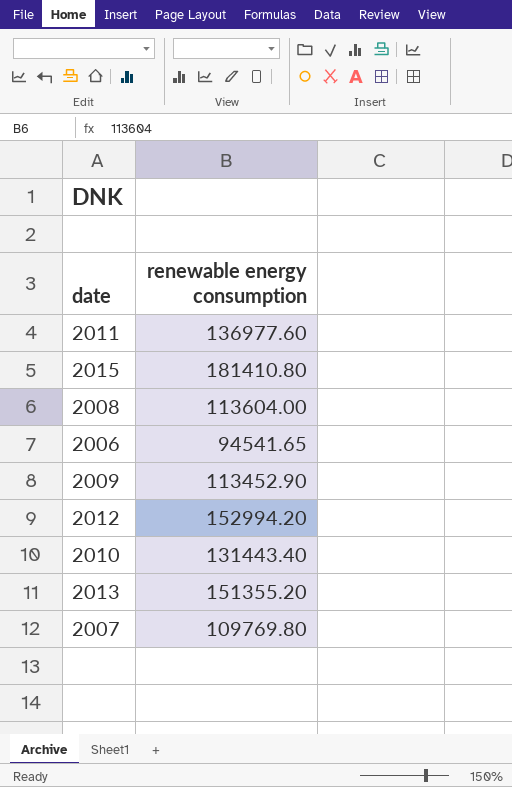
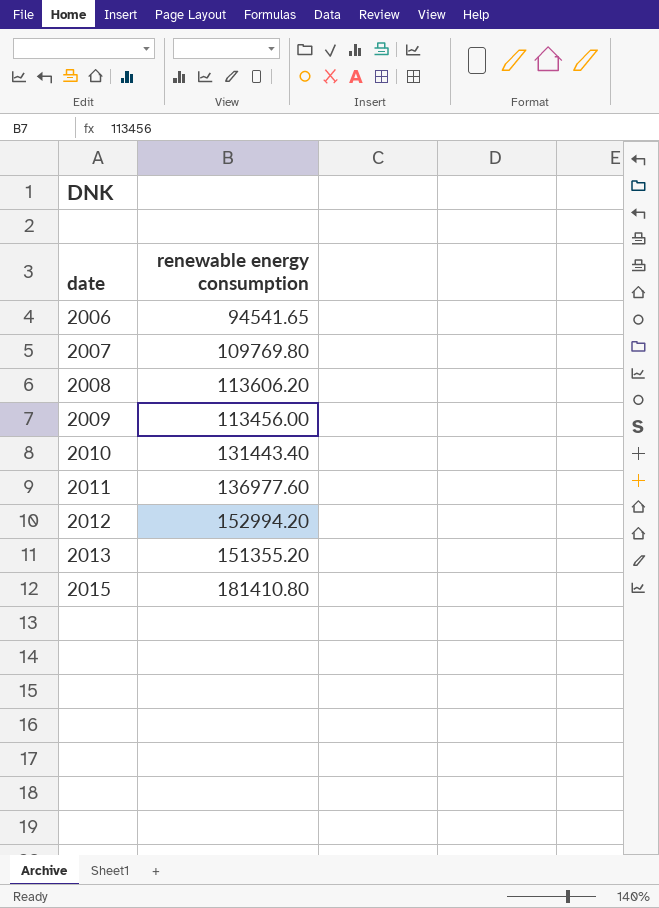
row order: none -> date ascending
2008 | renewable energy consumption: 113604.00 -> 113606.20
2009 | renewable energy consumption: 113452.90 -> 113456.00

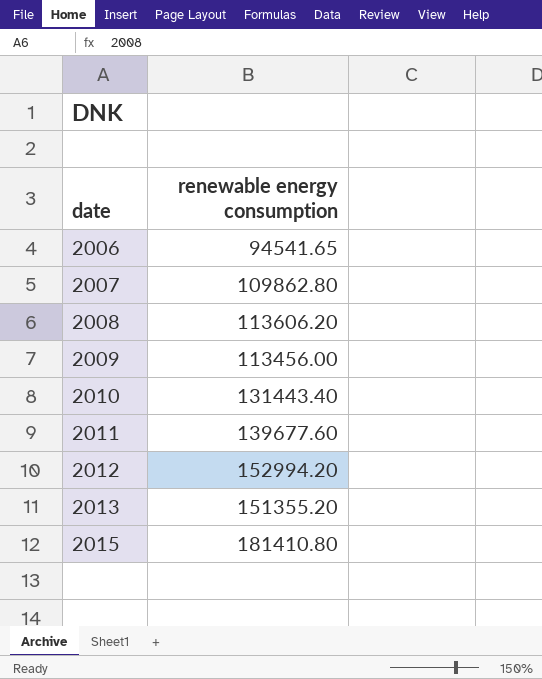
2007 | renewable energy consumption: 109769.80 -> 109862.80
2011 | renewable energy consumption: 136977.60 -> 139677.60

